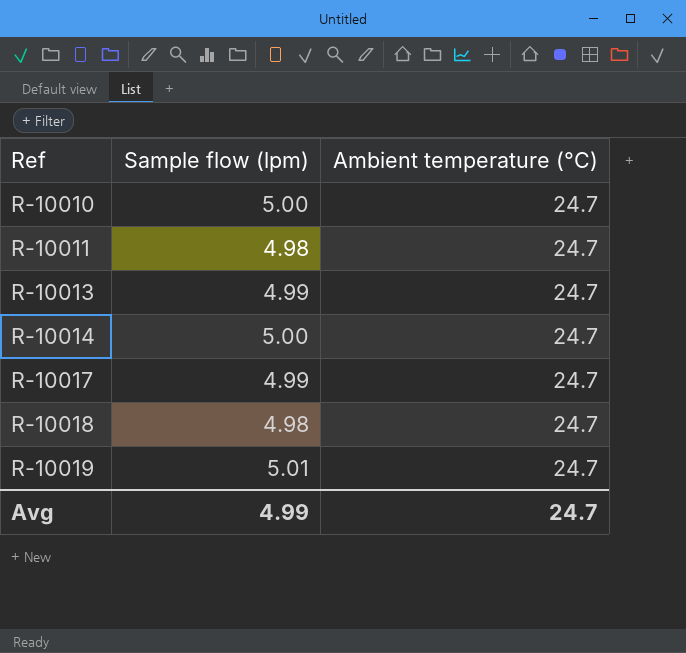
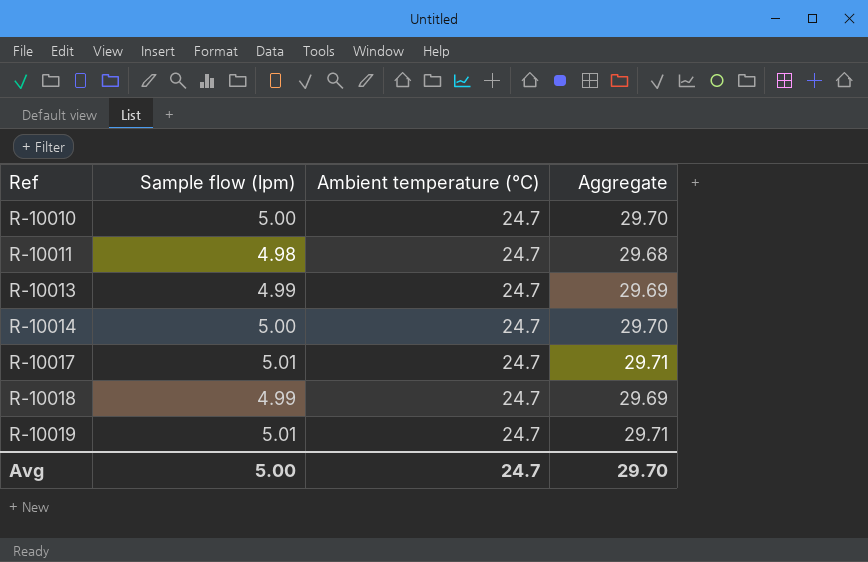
column Aggregate | formula: none -> [Sample flow (lpm)] + [Ambient temperature (°C)]
R-10017 | Sample flow (lpm): 4.99 -> 5.01
R-10018 | Sample flow (lpm): 4.98 -> 4.99
Avg | Sample flow (lpm): 4.99 -> 5.00

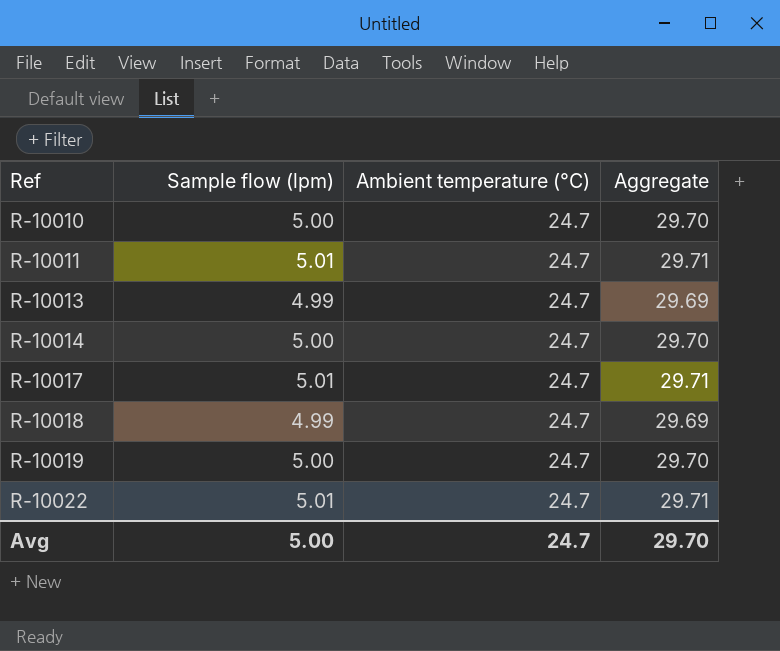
R-10011 | Sample flow (lpm): 4.98 -> 5.01
R-10011 | Aggregate: 29.68 -> 29.71
R-10019 | Sample flow (lpm): 5.01 -> 5.00
R-10019 | Aggregate: 29.71 -> 29.70
row R-10022: none -> 5.01 | 24.7 | 29.71

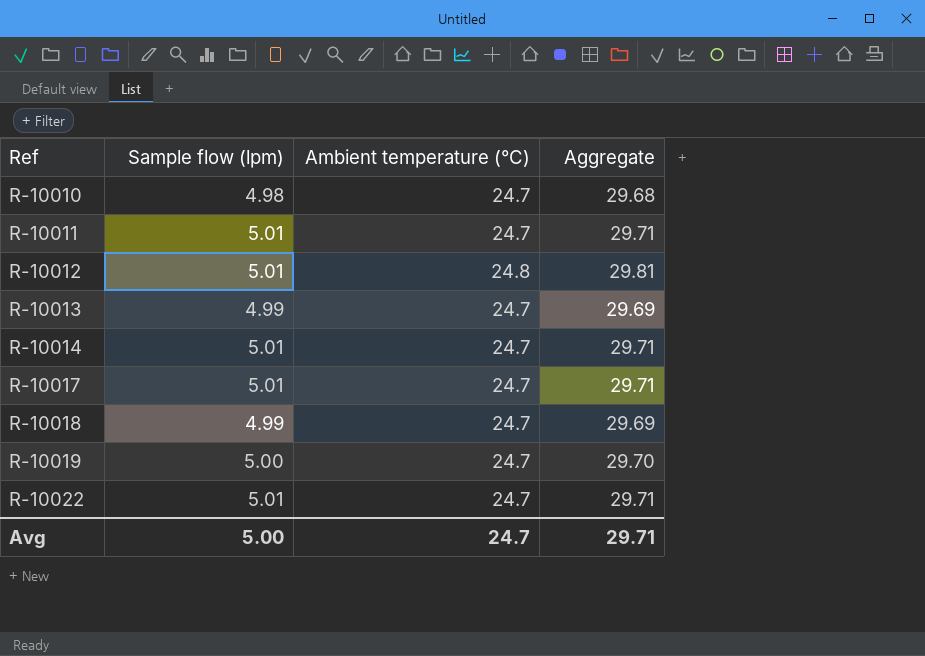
R-10010 | Sample flow (lpm): 5.00 -> 4.98
R-10010 | Aggregate: 29.70 -> 29.68
row R-10012: none -> 5.01 | 24.8 | 29.81
R-10014 | Sample flow (lpm): 5.00 -> 5.01
R-10014 | Aggregate: 29.70 -> 29.71
Avg | Aggregate: 29.70 -> 29.71

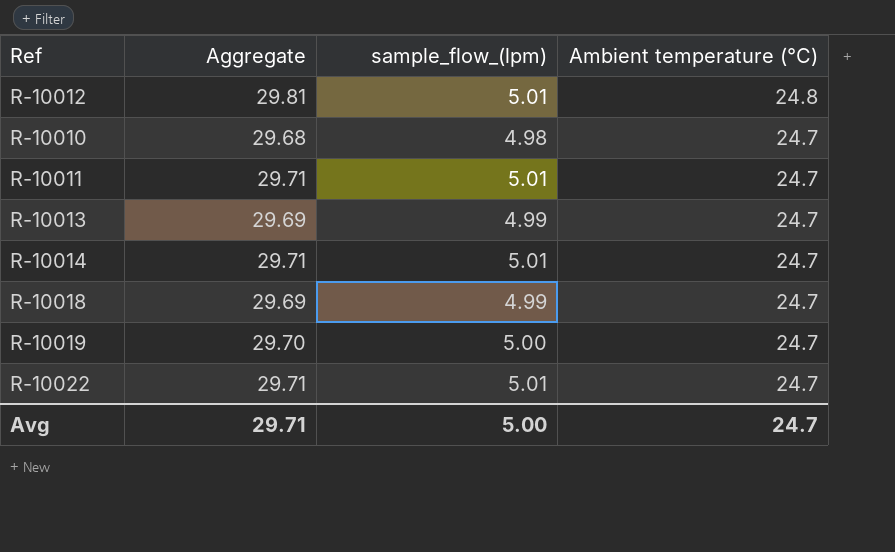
row order: Ref ascending -> Ambient temperature (°C) descending
column Aggregate | position: 4 -> 2
column name: Sample flow (lpm) -> sample_flow_(lpm)
row R-10017: 5.01 | 24.7 | 29.71 -> none

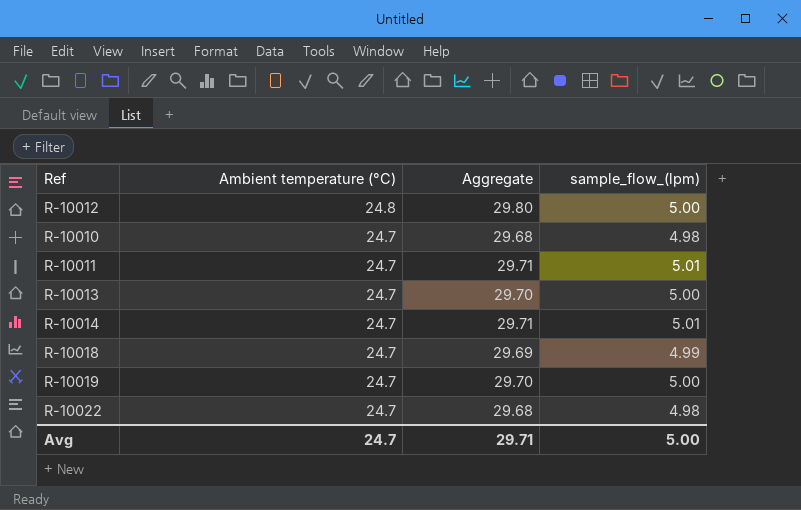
column Ambient temperature (°C) | position: 4 -> 2
R-10012 | Aggregate: 29.81 -> 29.80
R-10012 | sample_flow_(lpm): 5.01 -> 5.00
R-10013 | Aggregate: 29.69 -> 29.70
R-10013 | sample_flow_(lpm): 4.99 -> 5.00
R-10022 | Aggregate: 29.71 -> 29.68
R-10022 | sample_flow_(lpm): 5.01 -> 4.98

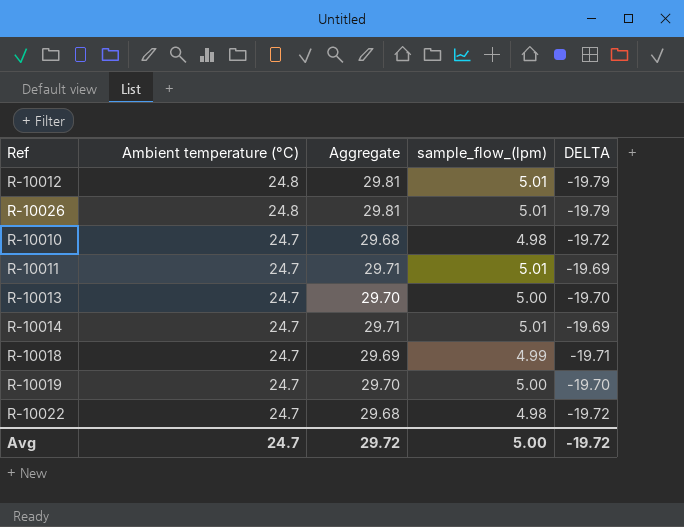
column DELTA | formula: none -> [sample_flow_(lpm)] - [Ambient temperature (°C)]
R-10012 | Aggregate: 29.80 -> 29.81
R-10012 | sample_flow_(lpm): 5.00 -> 5.01
row R-10026: none -> 24.8 | 29.81 | 5.01 | -19.79
Avg | Aggregate: 29.71 -> 29.72

